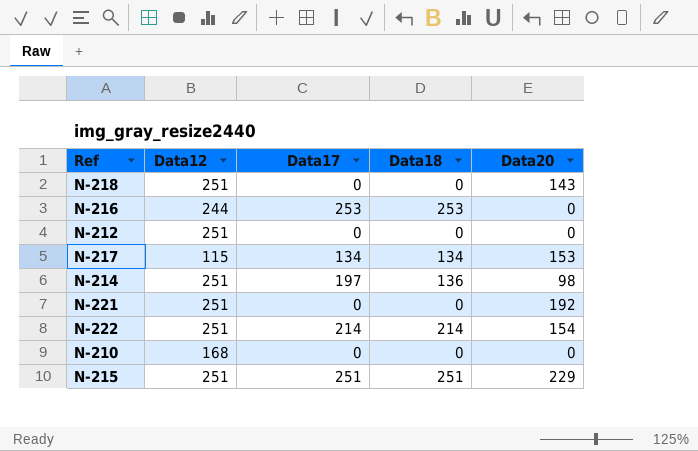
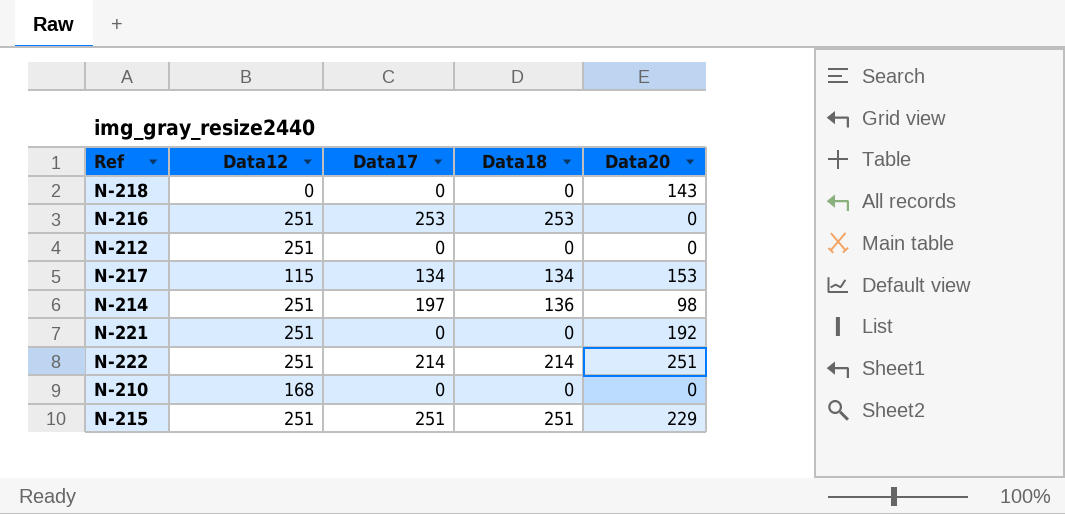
N-218 | Data12: 251 -> 0
N-216 | Data12: 244 -> 251
N-222 | Data20: 154 -> 251

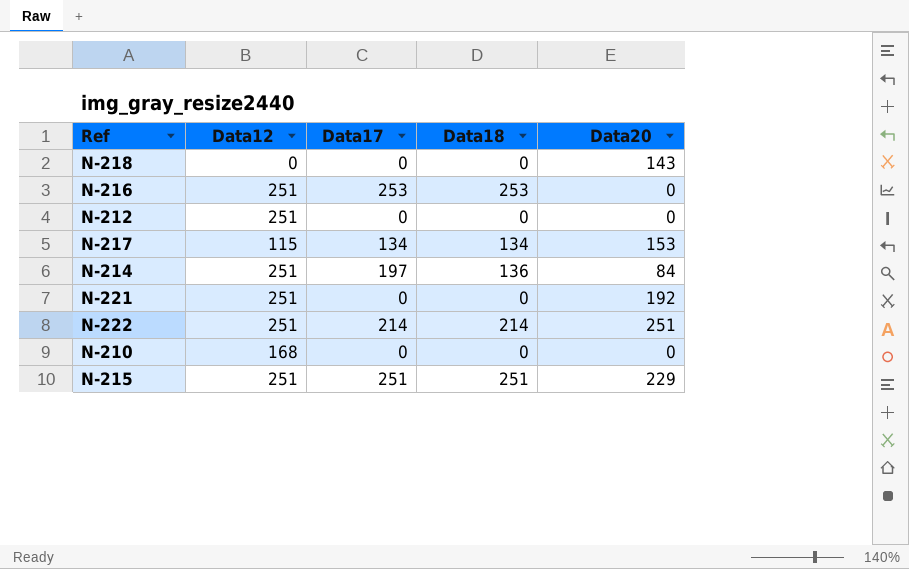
N-214 | Data20: 98 -> 84

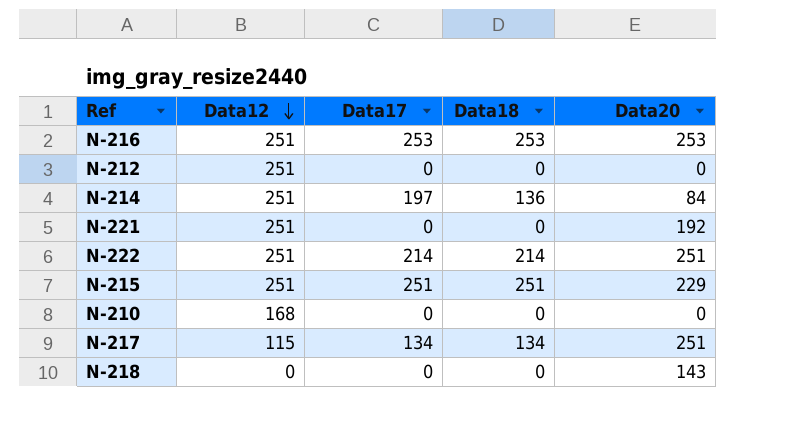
row order: none -> Data12 descending
N-216 | Data20: 0 -> 253
N-217 | Data20: 153 -> 251

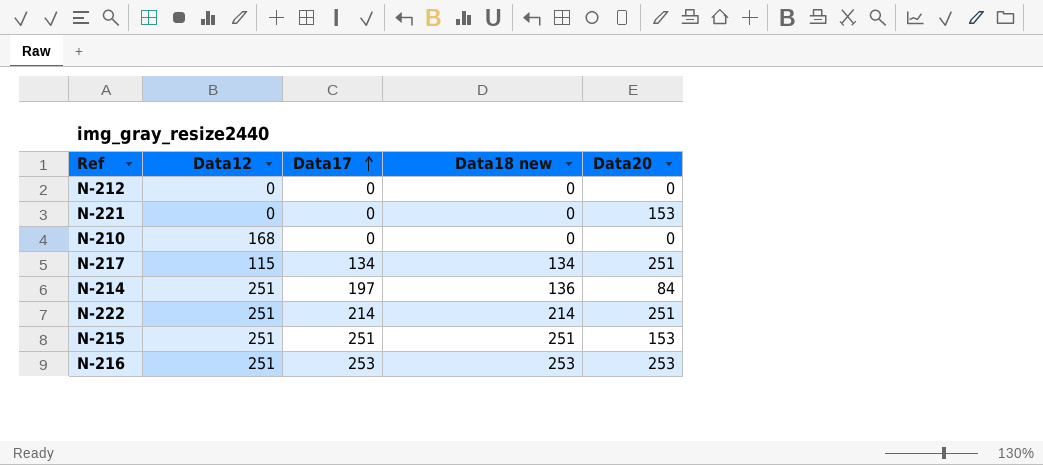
row order: Data12 descending -> Data17 ascending
column name: Data18 -> Data18 new
row N-218: 0 | 0 | 0 | 143 -> none
N-212 | Data12: 251 -> 0
N-221 | Data12: 251 -> 0
N-221 | Data20: 192 -> 153
N-215 | Data20: 229 -> 153

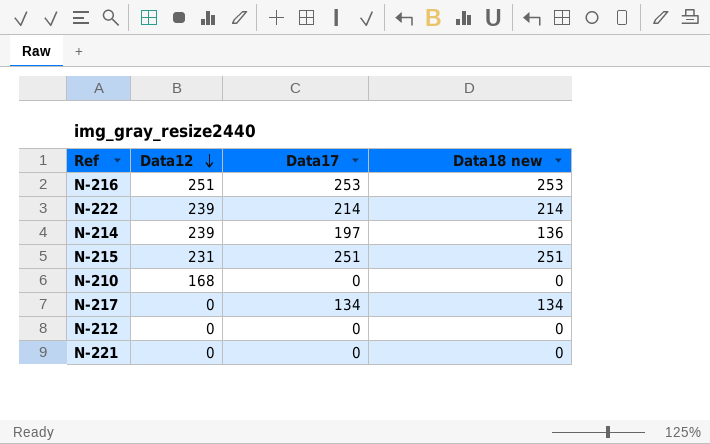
row order: Data17 ascending -> Data12 descending
column Data20 | position: 5 -> none
N-222 | Data12: 251 -> 239
N-214 | Data12: 251 -> 239
N-215 | Data12: 251 -> 231
N-217 | Data12: 115 -> 0

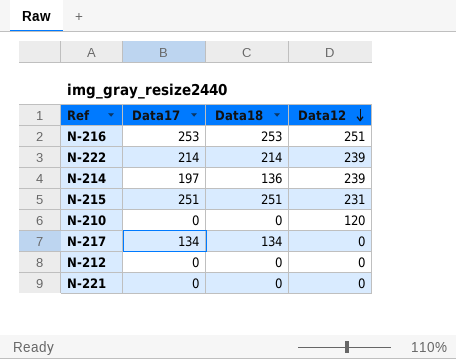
column name: Data18 new -> Data18
column Data12 | position: 2 -> 4
N-210 | Data12: 168 -> 120

